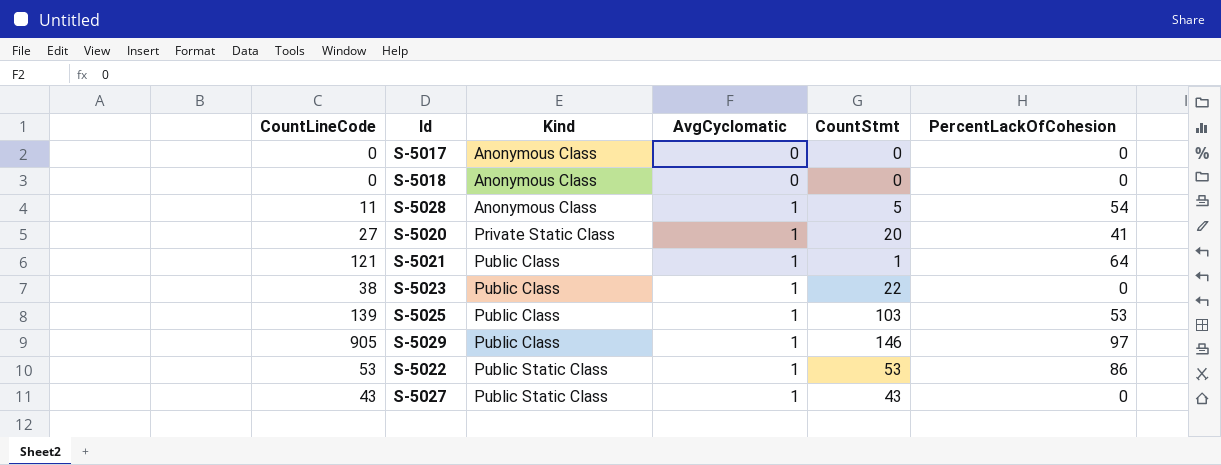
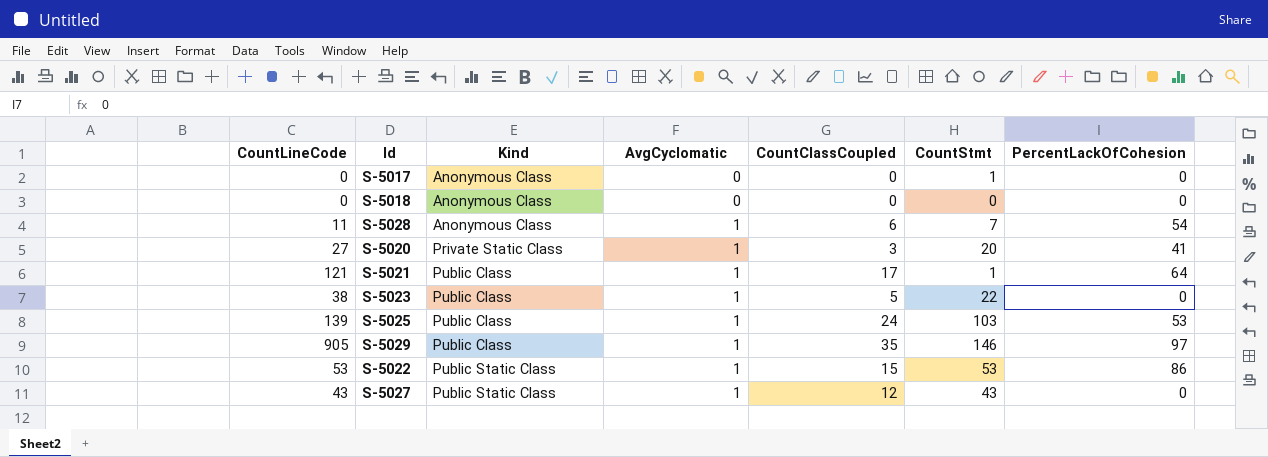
column CountClassCoupled | position: none -> 5
S-5017 | CountStmt: 0 -> 1
S-5028 | CountStmt: 5 -> 7

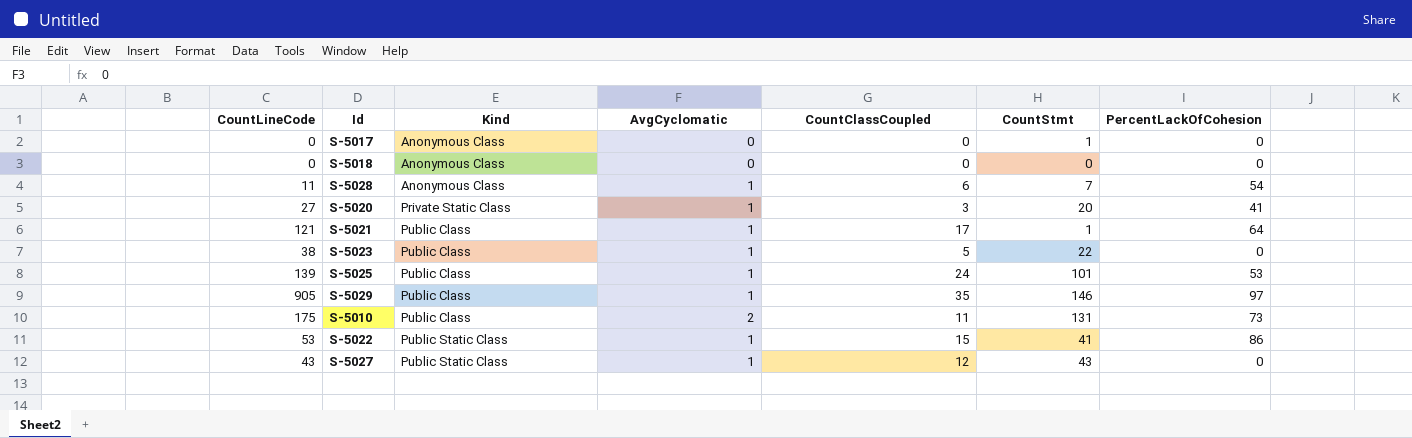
S-5025 | CountStmt: 103 -> 101
row S-5010: none -> 175 | Public Class | 2 | 11 | 131 | 73
S-5022 | CountStmt: 53 -> 41

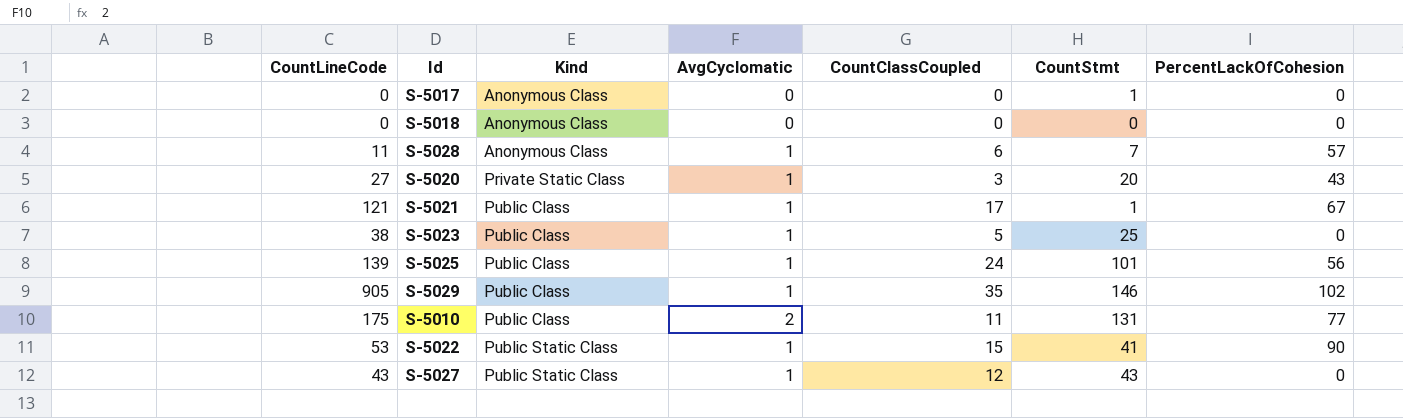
S-5028 | PercentLackOfCohesion: 54 -> 57
S-5020 | PercentLackOfCohesion: 41 -> 43
S-5021 | PercentLackOfCohesion: 64 -> 67
S-5023 | CountStmt: 22 -> 25
S-5025 | PercentLackOfCohesion: 53 -> 56
S-5029 | PercentLackOfCohesion: 97 -> 102
S-5010 | PercentLackOfCohesion: 73 -> 77
S-5022 | PercentLackOfCohesion: 86 -> 90

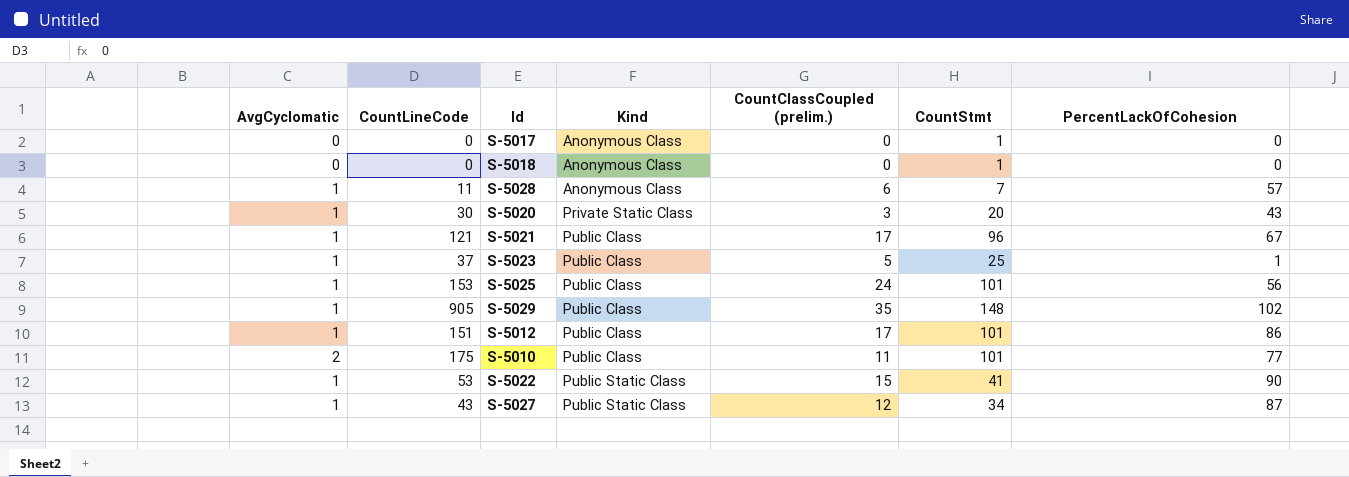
column AvgCyclomatic | position: 4 -> 1
column name: CountClassCoupled -> CountClassCoupled (prelim.)
S-5018 | CountStmt: 0 -> 1
S-5020 | CountLineCode: 27 -> 30
S-5021 | CountStmt: 1 -> 96
S-5023 | CountLineCode: 38 -> 37
S-5023 | PercentLackOfCohesion: 0 -> 1
S-5025 | CountLineCode: 139 -> 153
S-5029 | CountStmt: 146 -> 148
row S-5012: none -> 1 | 151 | Public Class | 17 | 101 | 86
S-5010 | CountStmt: 131 -> 101
S-5027 | CountStmt: 43 -> 34
S-5027 | PercentLackOfCohesion: 0 -> 87

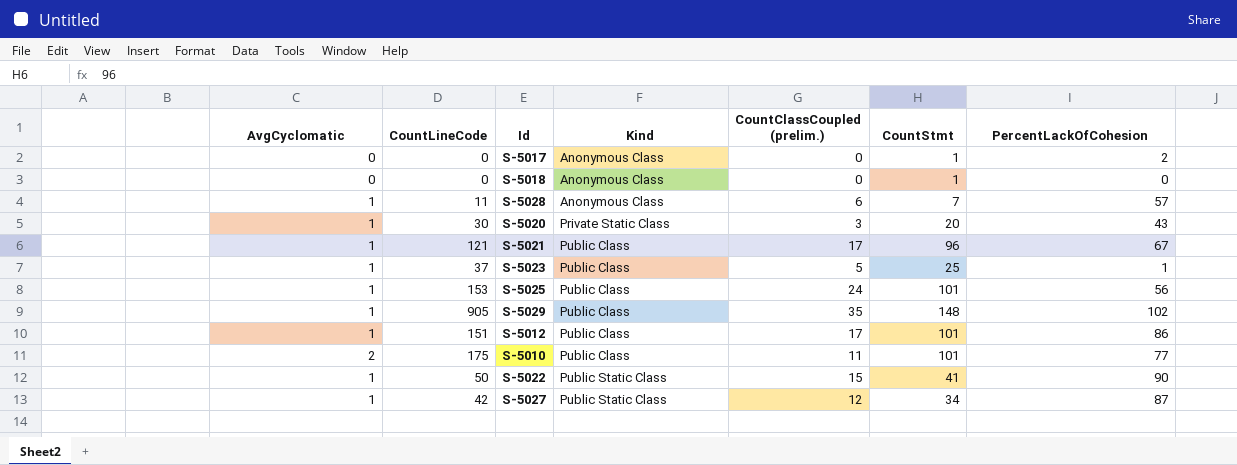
S-5017 | PercentLackOfCohesion: 0 -> 2
S-5022 | CountLineCode: 53 -> 50
S-5027 | CountLineCode: 43 -> 42

